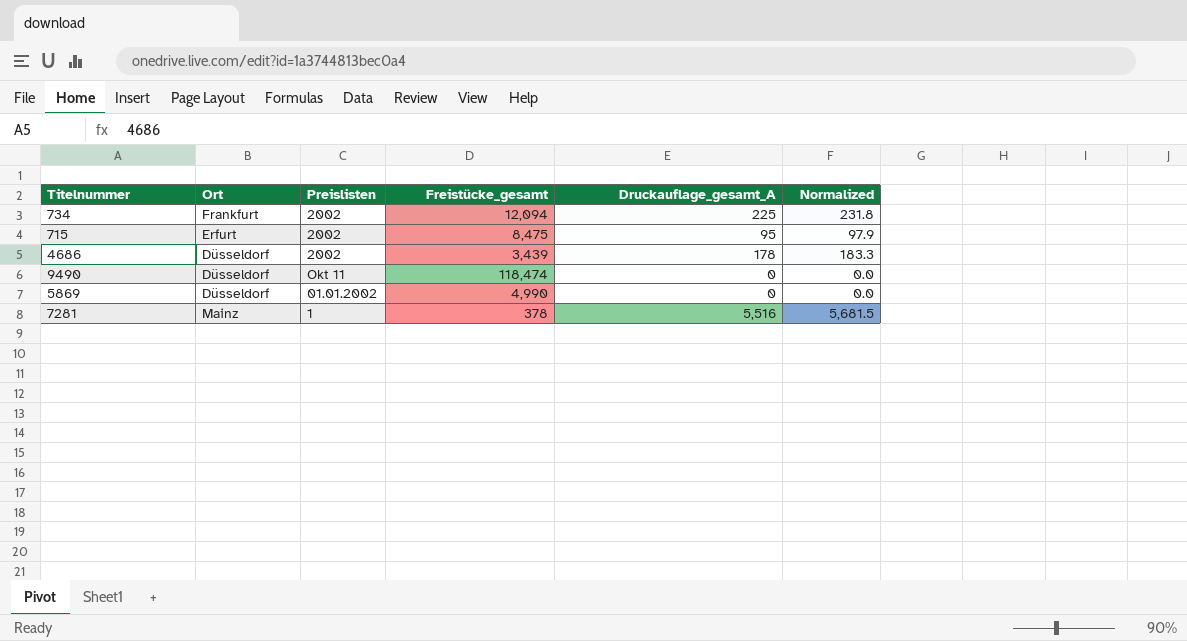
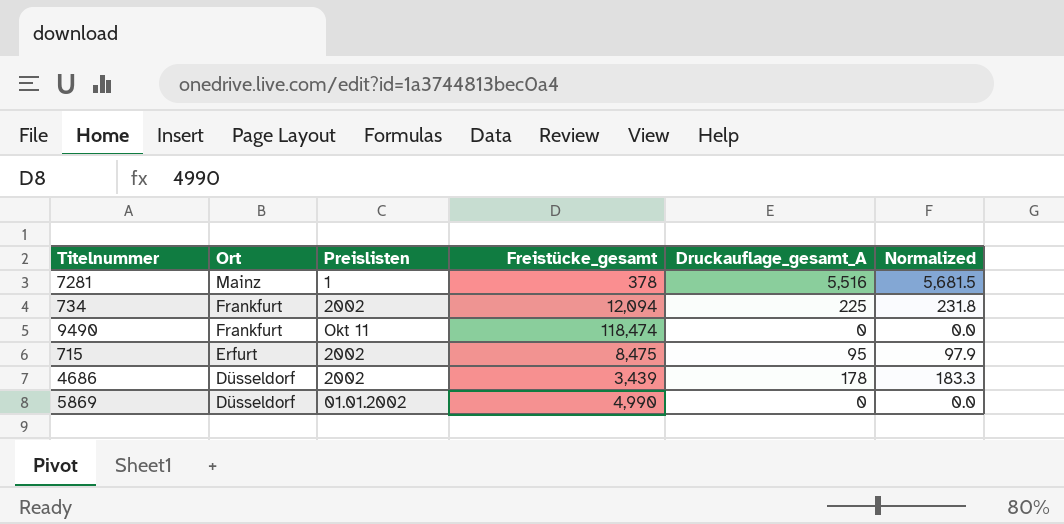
row order: none -> Ort descending
9490 | Ort: Düsseldorf -> Frankfurt

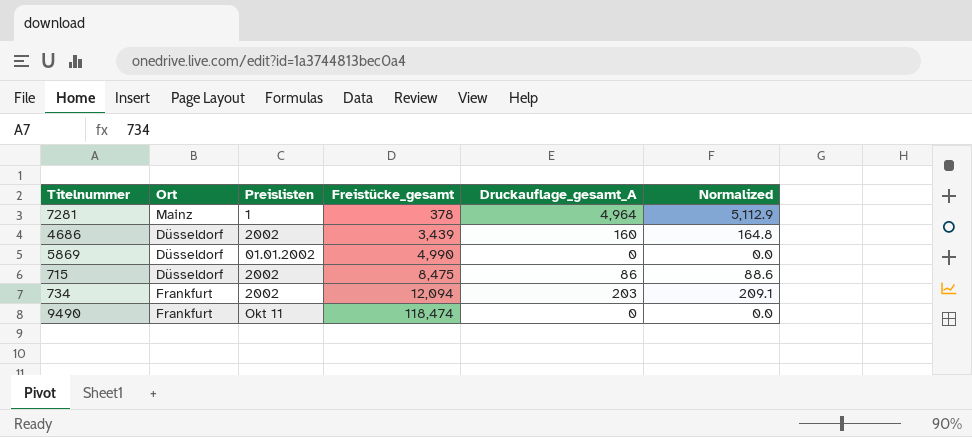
row order: Ort descending -> Freistücke_gesamt ascending
7281 | Druckauflage_gesamt_A: 5,516 -> 4,964
7281 | Normalized: 5,681.5 -> 5,112.9
4686 | Druckauflage_gesamt_A: 178 -> 160
4686 | Normalized: 183.3 -> 164.8
715 | Ort: Erfurt -> Düsseldorf
715 | Druckauflage_gesamt_A: 95 -> 86
715 | Normalized: 97.9 -> 88.6
734 | Druckauflage_gesamt_A: 225 -> 203
734 | Normalized: 231.8 -> 209.1

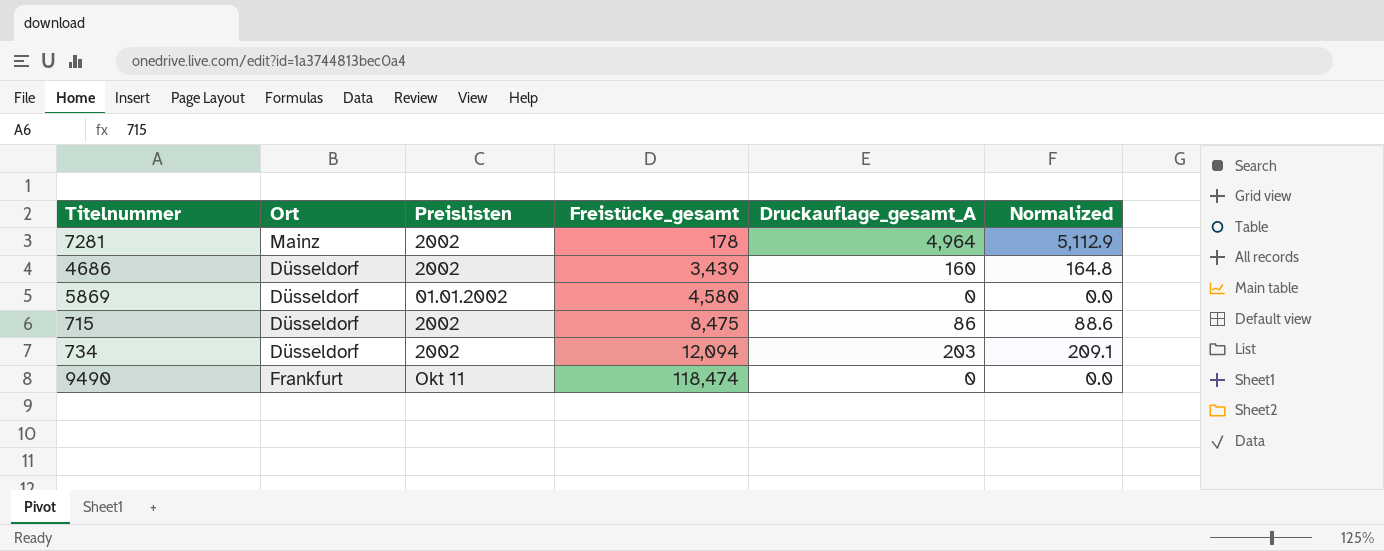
7281 | Preislisten: 1 -> 2002
7281 | Freistücke_gesamt: 378 -> 178
5869 | Freistücke_gesamt: 4,990 -> 4,580
734 | Ort: Frankfurt -> Düsseldorf

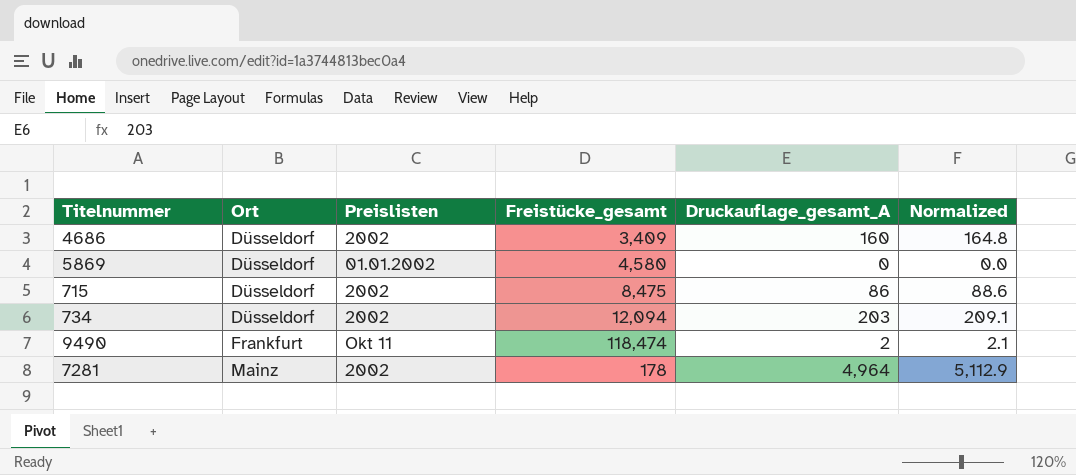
row order: Freistücke_gesamt ascending -> Ort ascending
4686 | Freistücke_gesamt: 3,439 -> 3,409
9490 | Druckauflage_gesamt_A: 0 -> 2
9490 | Normalized: 0.0 -> 2.1

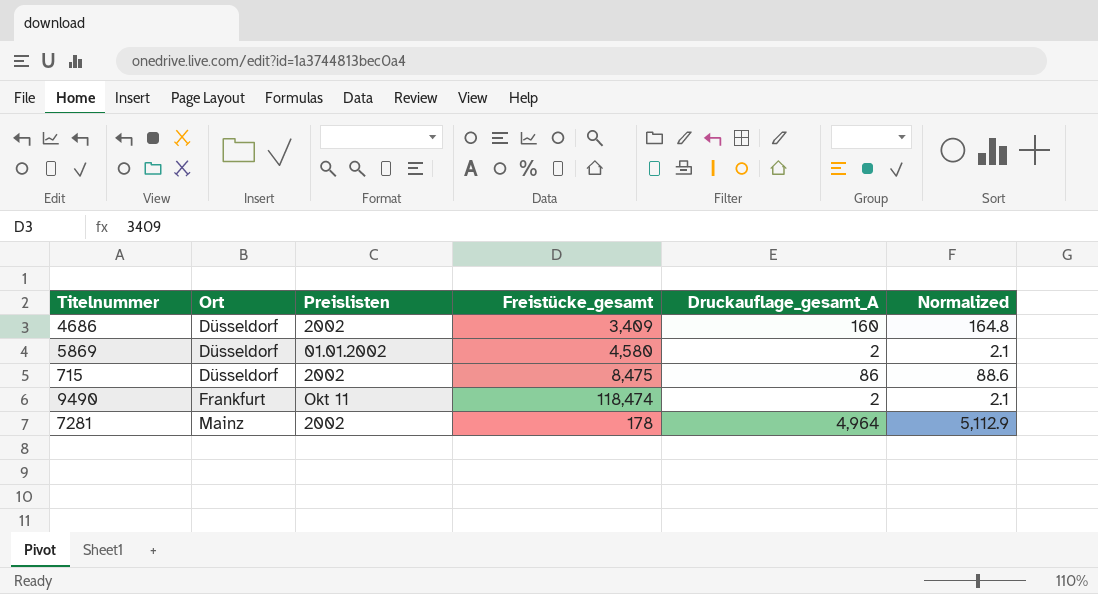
row 734: Düsseldorf | 2002 | 12,094 | 203 | 209.1 -> none
5869 | Druckauflage_gesamt_A: 0 -> 2
5869 | Normalized: 0.0 -> 2.1

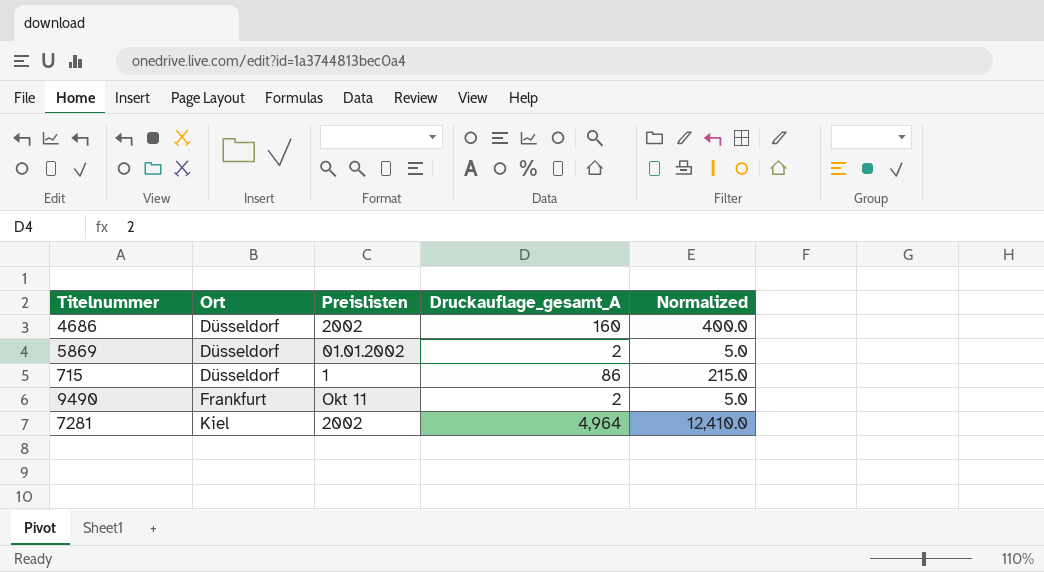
column Freistücke_gesamt | position: 4 -> none
column Normalized | formula: [Druckauflage_gesamt_A] * 1.03 -> [Druckauflage_gesamt_A] * 2.5
715 | Preislisten: 2002 -> 1
7281 | Ort: Mainz -> Kiel

